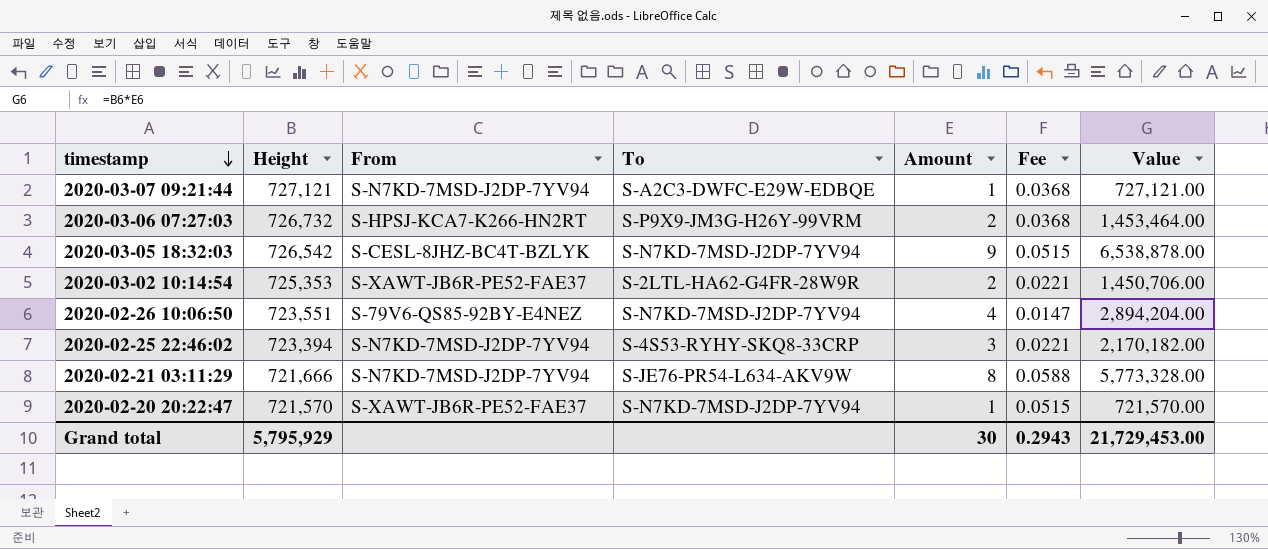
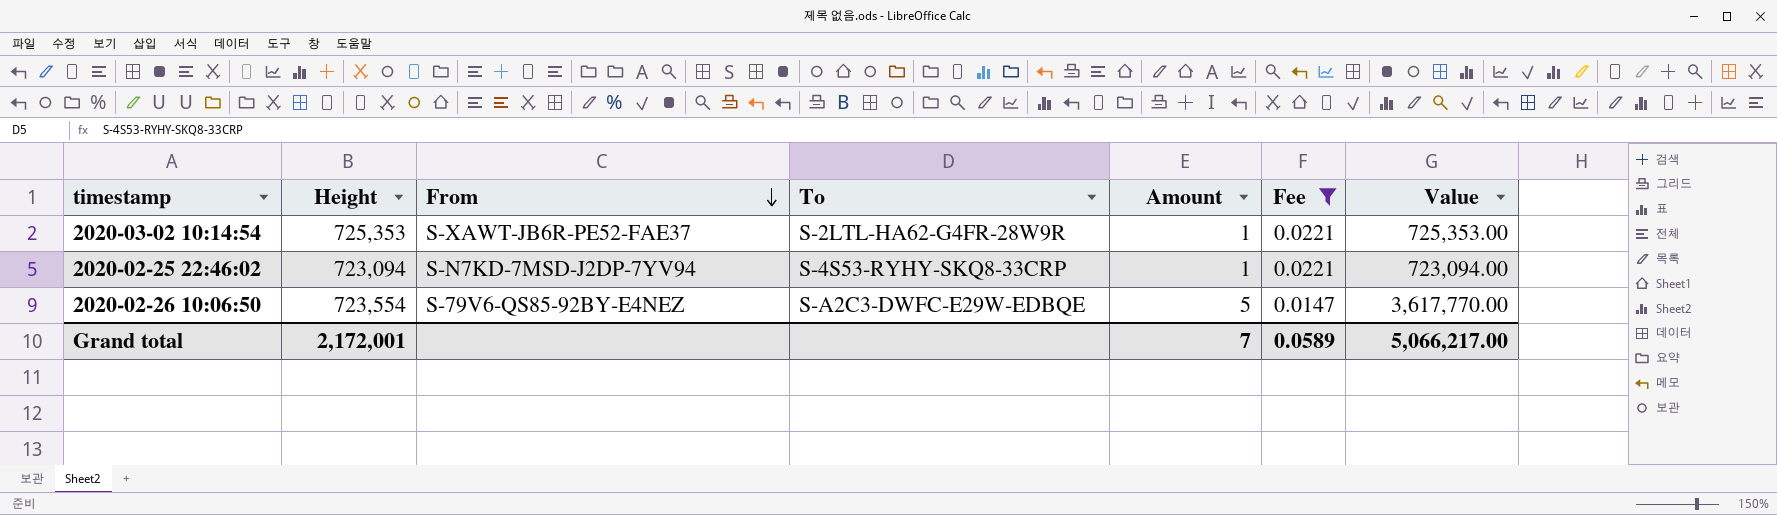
filter: none -> Fee <= 0.0221
row order: timestamp descending -> From descending
2020-03-02 10:14:54 | Amount: 2 -> 1
2020-03-02 10:14:54 | Value: 1,450,706.00 -> 725,353.00
2020-02-25 22:46:02 | Height: 723,394 -> 723,094
2020-02-25 22:46:02 | Amount: 3 -> 1
2020-02-25 22:46:02 | Value: 2,170,182.00 -> 723,094.00
2020-02-26 10:06:50 | Height: 723,551 -> 723,554
2020-02-26 10:06:50 | To: S-N7KD-7MSD-J2DP-7YV94 -> S-A2C3-DWFC-E29W-EDBQE
2020-02-26 10:06:50 | Amount: 4 -> 5
2020-02-26 10:06:50 | Value: 2,894,204.00 -> 3,617,770.00
Grand total | Height: 5,795,929 -> 2,172,001
Grand total | Amount: 30 -> 7
Grand total | Fee: 0.2943 -> 0.0589
Grand total | Value: 21,729,453.00 -> 5,066,217.00

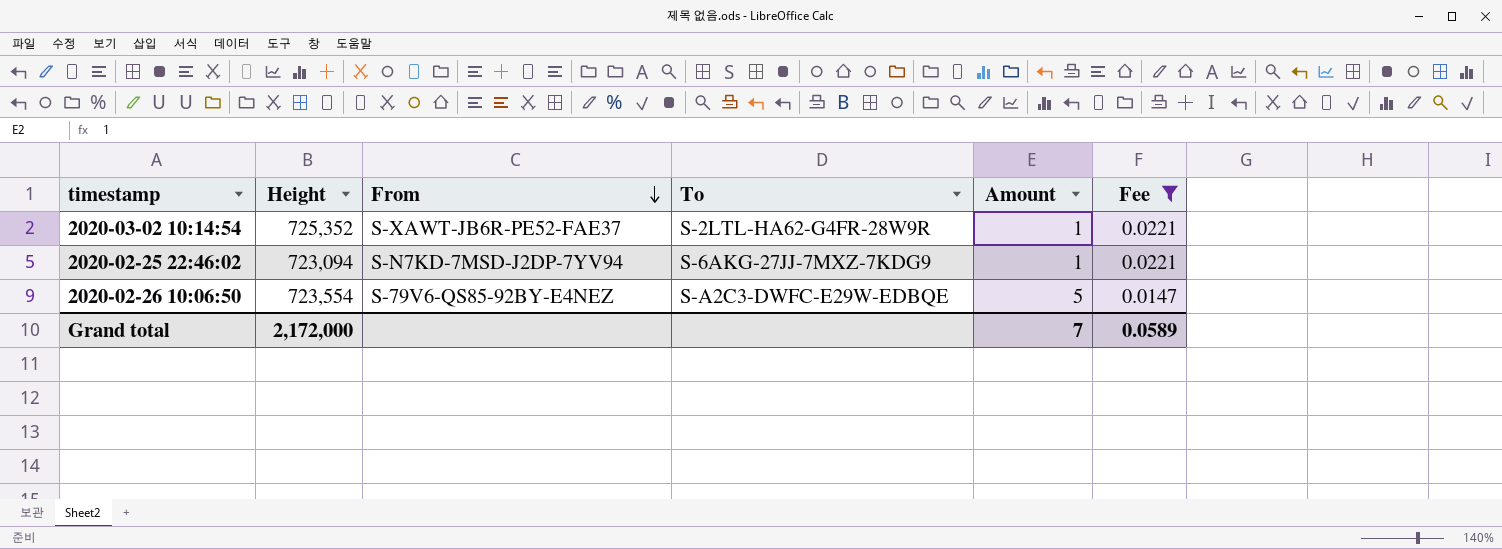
column Value | formula: [Height] * [Amount] -> none
2020-03-02 10:14:54 | Height: 725,353 -> 725,352
2020-02-25 22:46:02 | To: S-4S53-RYHY-SKQ8-33CRP -> S-6AKG-27JJ-7MXZ-7KDG9
Grand total | Height: 2,172,001 -> 2,172,000

